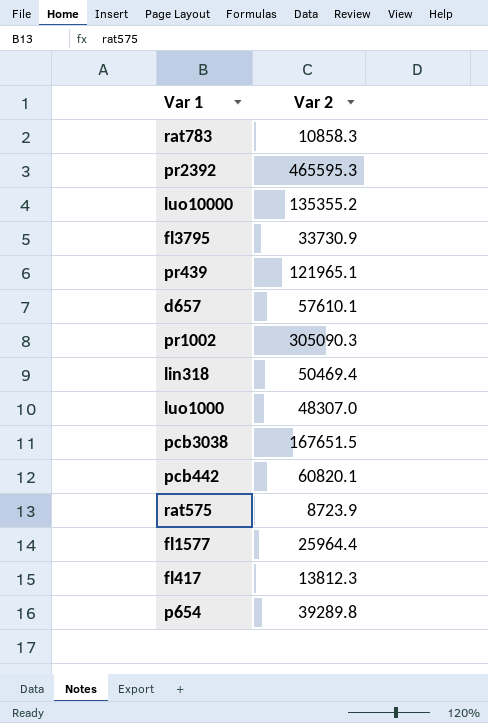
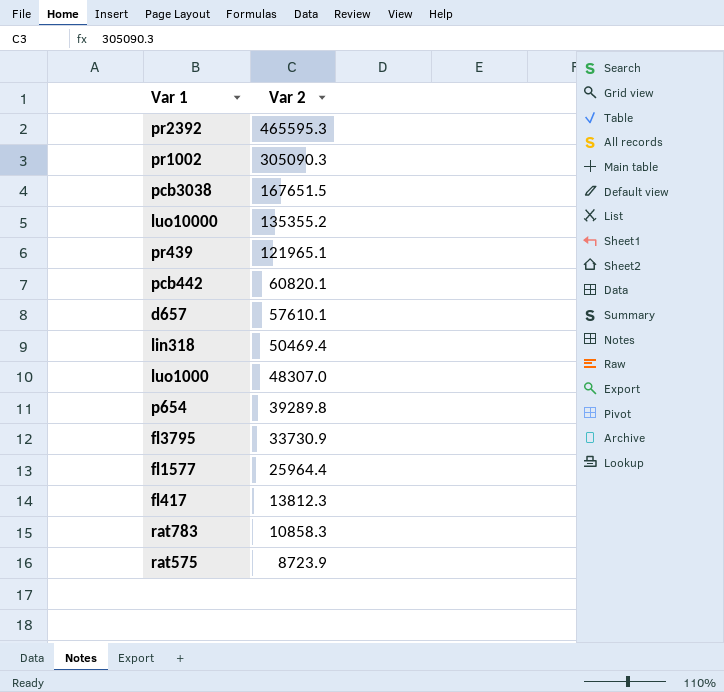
row order: none -> Var 2 descending

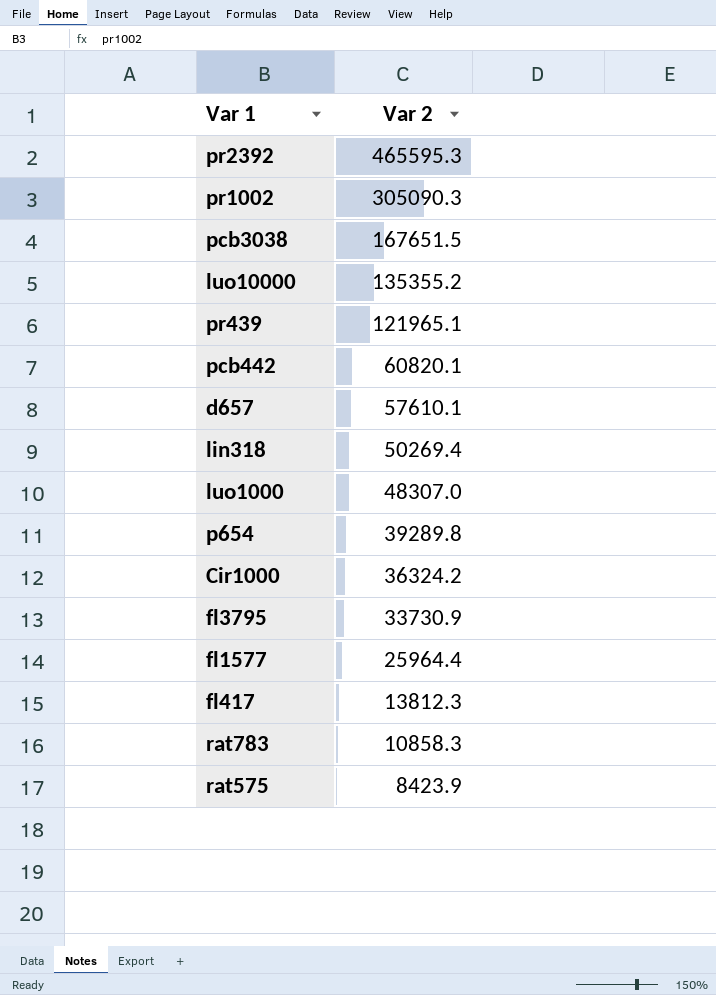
lin318 | Var 2: 50469.4 -> 50269.4
row Cir1000: none -> 36324.2
rat575 | Var 2: 8723.9 -> 8423.9

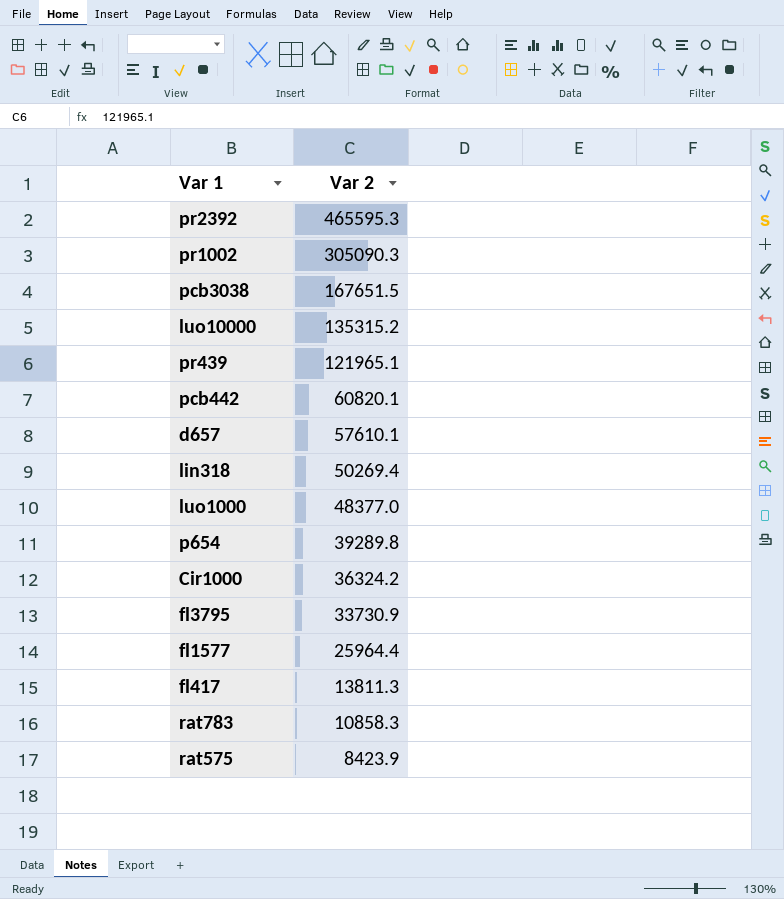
luo10000 | Var 2: 135355.2 -> 135315.2
luo1000 | Var 2: 48307.0 -> 48377.0
fl417 | Var 2: 13812.3 -> 13811.3

